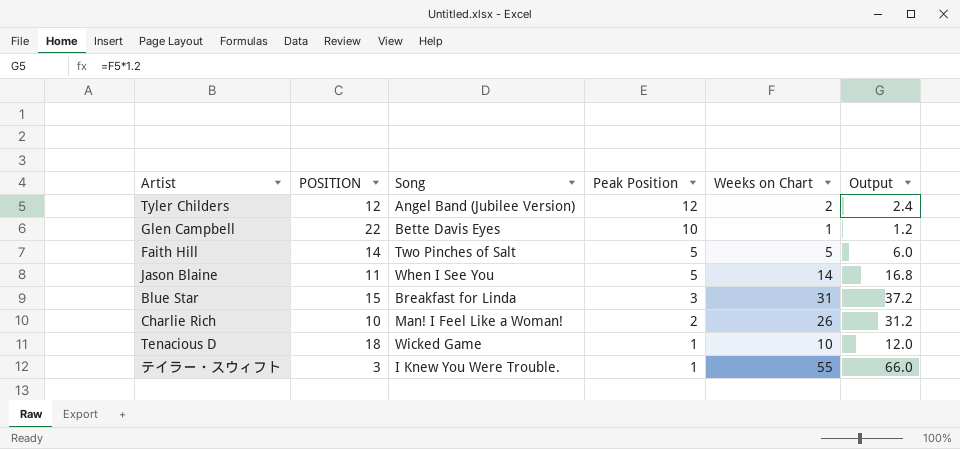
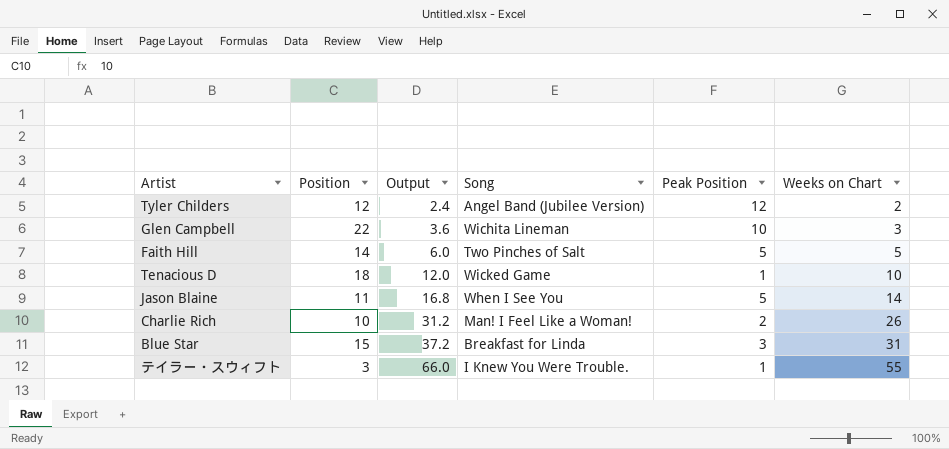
row order: Peak Position descending -> Output ascending
column name: POSITION -> Position
column Output | position: 6 -> 3
Glen Campbell | Output: 1.2 -> 3.6
Glen Campbell | Song: Bette Davis Eyes -> Wichita Lineman
Glen Campbell | Weeks on Chart: 1 -> 3

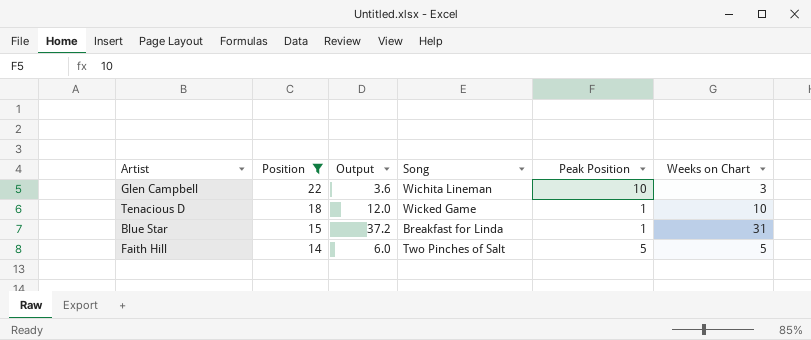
filter: none -> Position >= 14
row order: Output ascending -> Position descending
Blue Star | Peak Position: 3 -> 1

